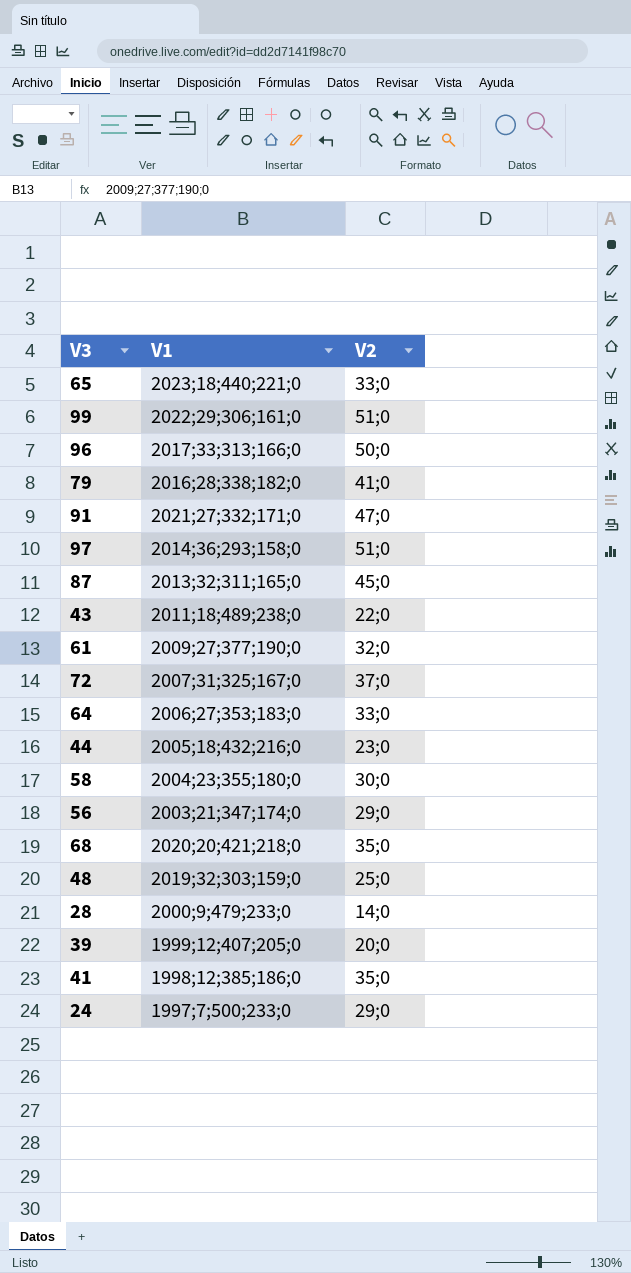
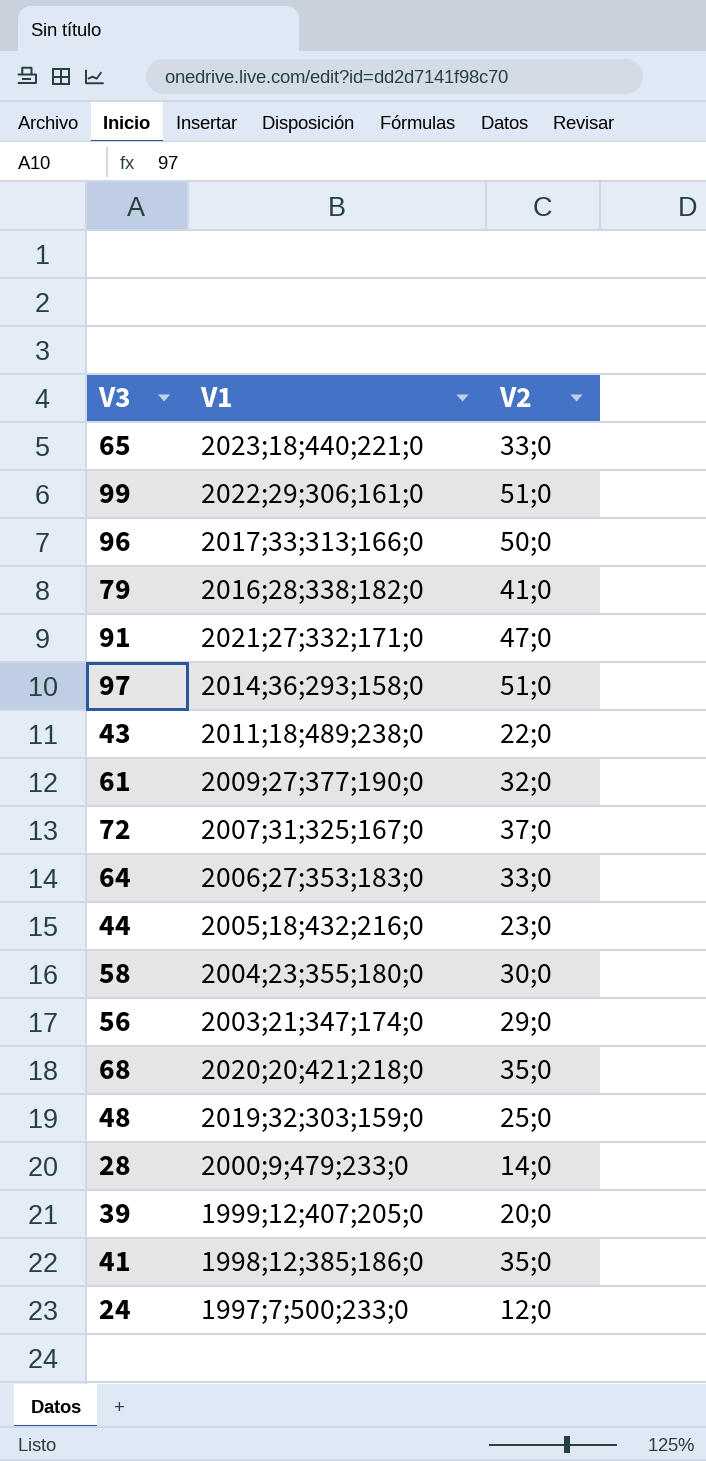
row 87: 2013;32;311;165;0 | 45;0 -> none
24 | V2: 29;0 -> 12;0

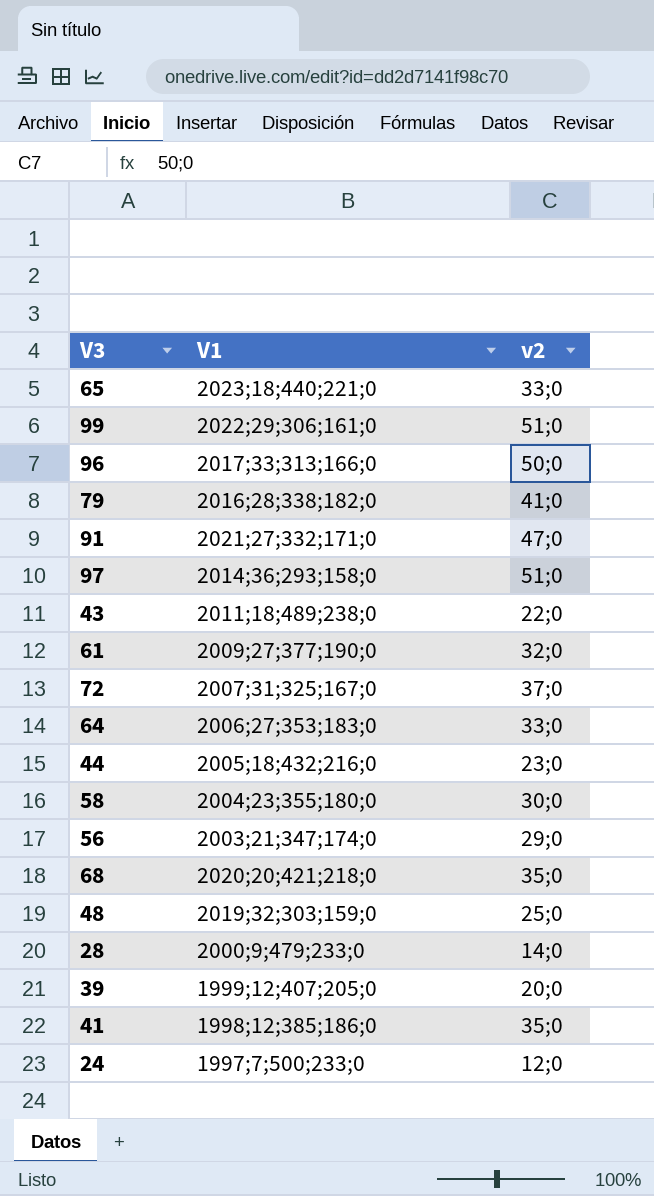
column name: V2 -> v2

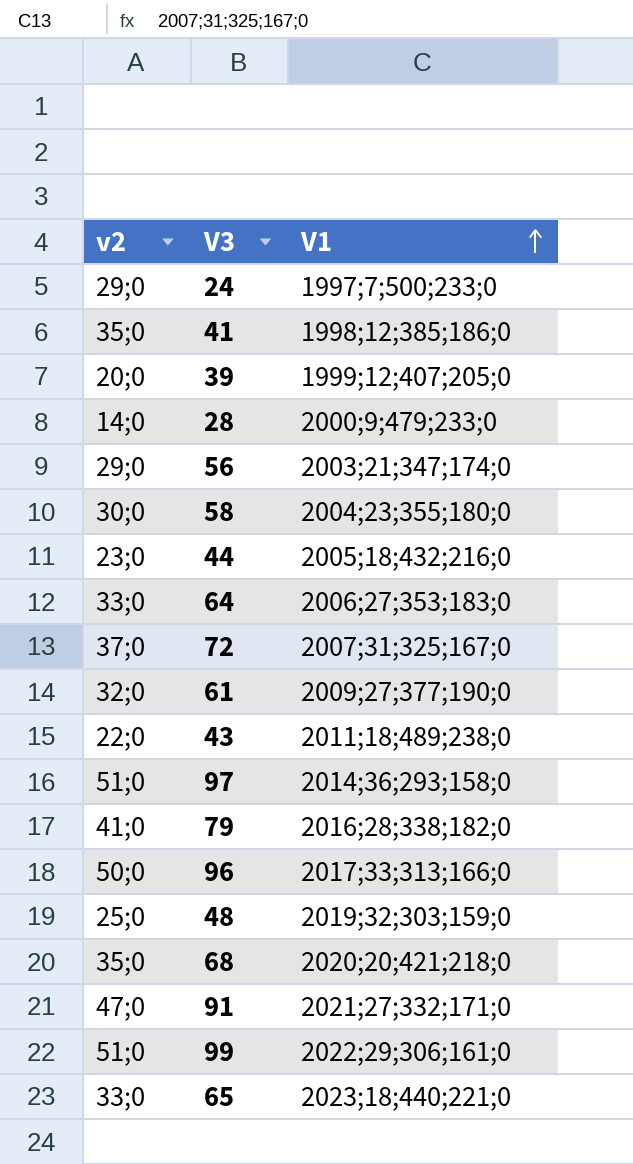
row order: none -> V1 ascending
column v2 | position: 3 -> 1
24 | v2: 12;0 -> 29;0

